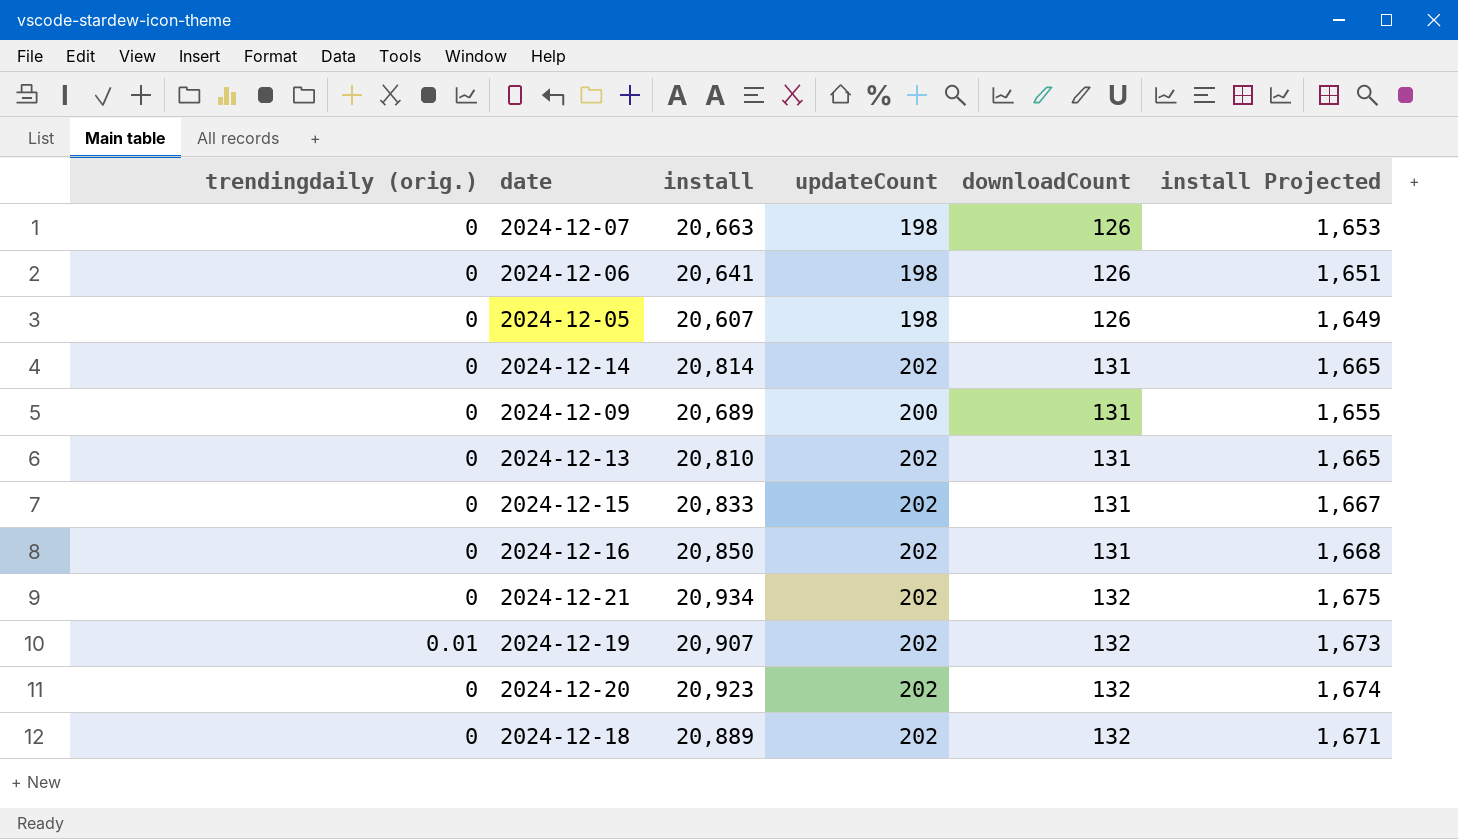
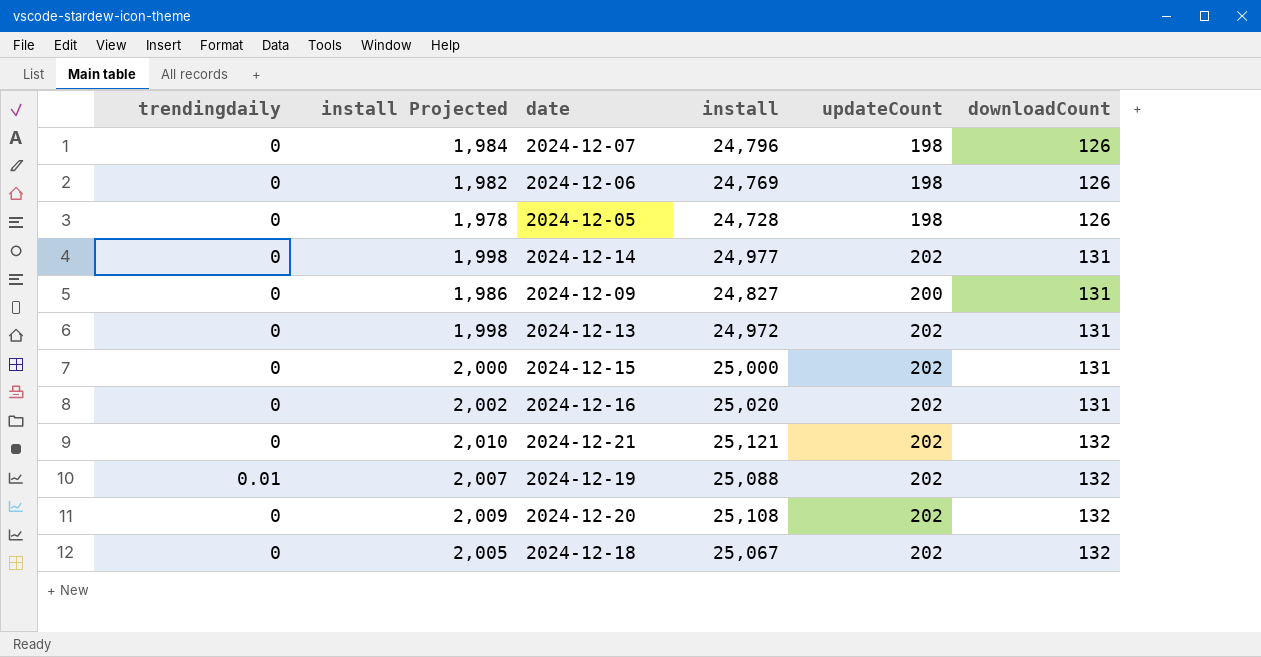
column name: trendingdaily (orig.) -> trendingdaily
column install Projected | position: 6 -> 2
2024-12-07 | install Projected: 1,653 -> 1,984
2024-12-07 | install: 20,663 -> 24,796
2024-12-06 | install Projected: 1,651 -> 1,982
2024-12-06 | install: 20,641 -> 24,769
2024-12-05 | install Projected: 1,649 -> 1,978
2024-12-05 | install: 20,607 -> 24,728
2024-12-14 | install Projected: 1,665 -> 1,998
2024-12-14 | install: 20,814 -> 24,977
2024-12-09 | install Projected: 1,655 -> 1,986
2024-12-09 | install: 20,689 -> 24,827
2024-12-13 | install Projected: 1,665 -> 1,998
2024-12-13 | install: 20,810 -> 24,972
2024-12-15 | install Projected: 1,667 -> 2,000
2024-12-15 | install: 20,833 -> 25,000
2024-12-16 | install Projected: 1,668 -> 2,002
2024-12-16 | install: 20,850 -> 25,020
2024-12-21 | install Projected: 1,675 -> 2,010
2024-12-21 | install: 20,934 -> 25,121
2024-12-19 | install Projected: 1,673 -> 2,007
2024-12-19 | install: 20,907 -> 25,088
2024-12-20 | install Projected: 1,674 -> 2,009
2024-12-20 | install: 20,923 -> 25,108
2024-12-18 | install Projected: 1,671 -> 2,005
2024-12-18 | install: 20,889 -> 25,067

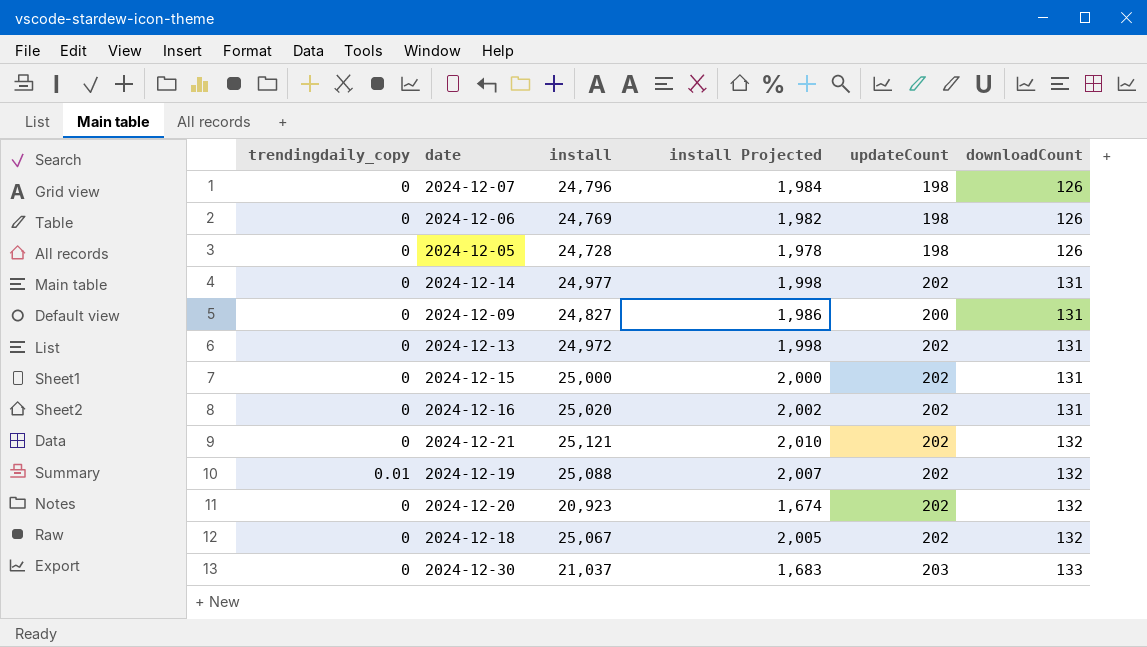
column name: trendingdaily -> trendingdaily_copy
column install Projected | position: 2 -> 4
2024-12-20 | install: 25,108 -> 20,923
2024-12-20 | install Projected: 2,009 -> 1,674
row 2024-12-30: none -> 0 | 21,037 | 1,683 | 203 | 133

